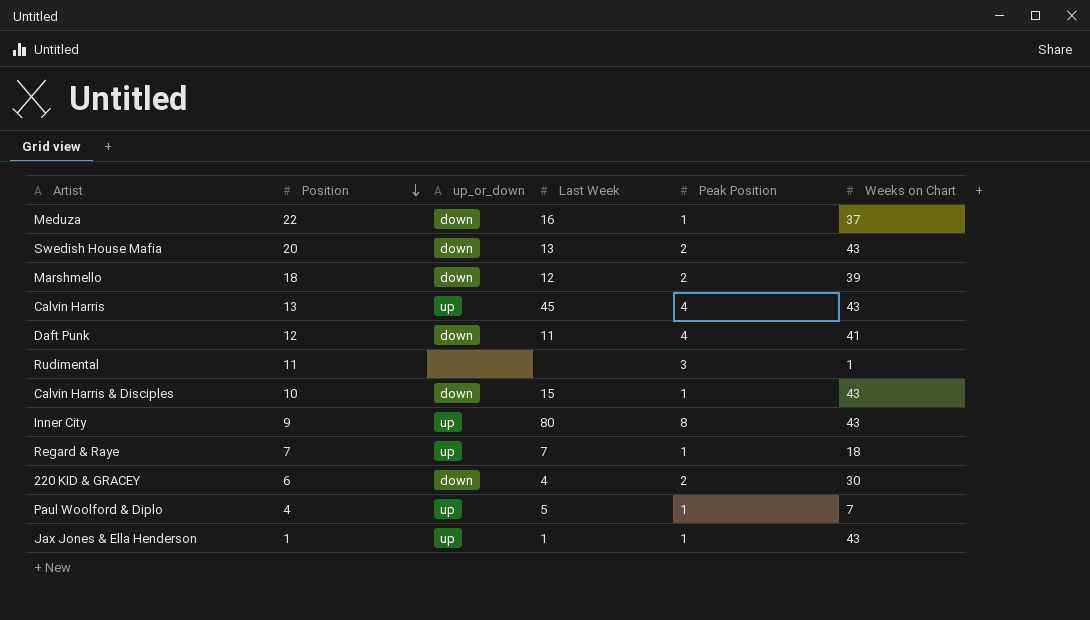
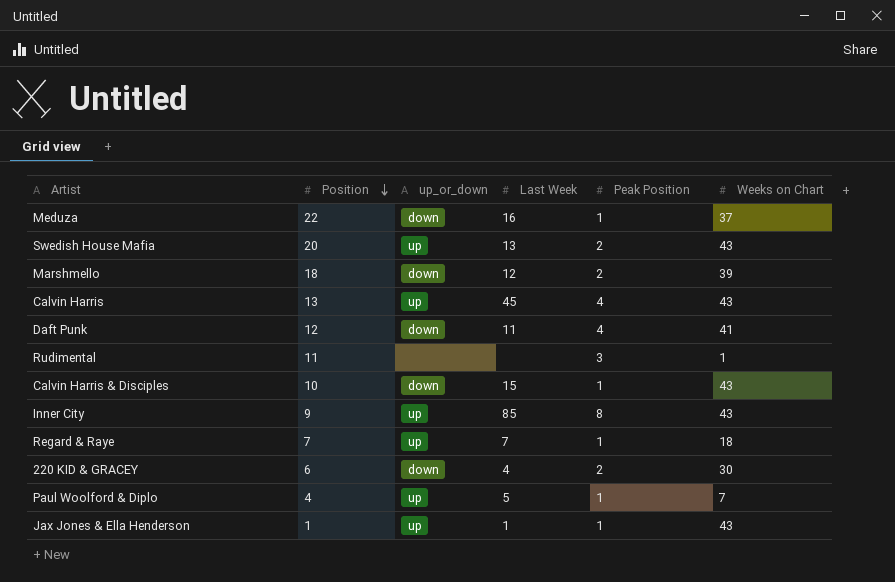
Swedish House Mafia | up_or_down: down -> up
Inner City | Last Week: 80 -> 85

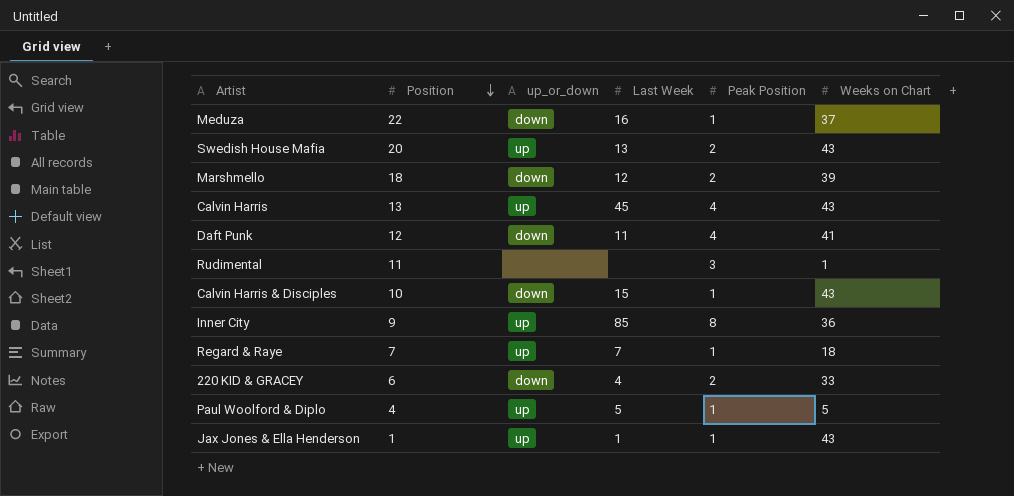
Inner City | Weeks on Chart: 43 -> 36
220 KID & GRACEY | Weeks on Chart: 30 -> 33
Paul Woolford & Diplo | Weeks on Chart: 7 -> 5

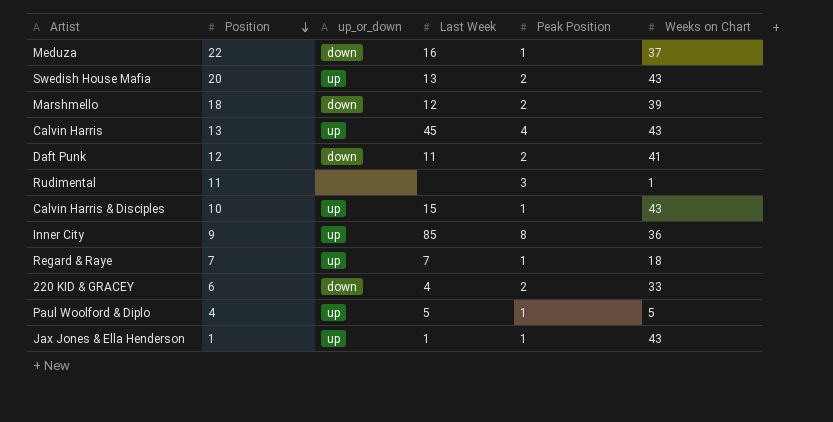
Daft Punk | Peak Position: 4 -> 2
Calvin Harris & Disciples | up_or_down: down -> up

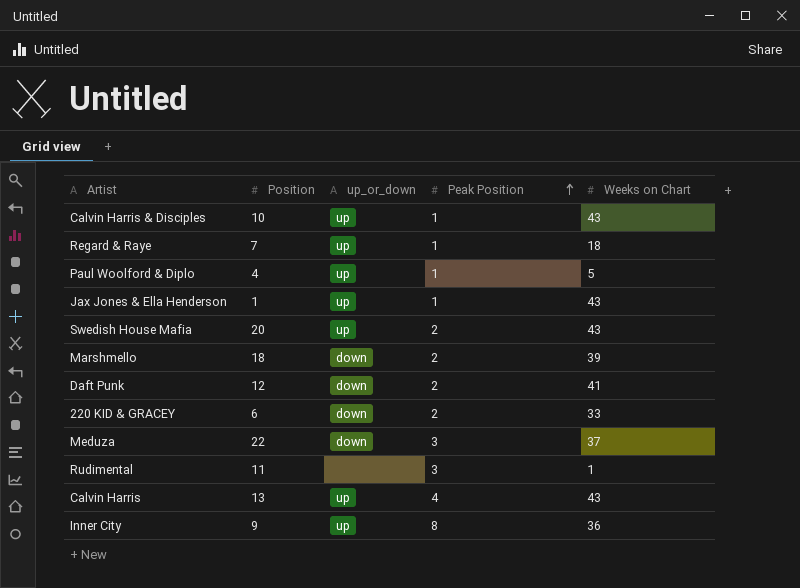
row order: Position descending -> Peak Position ascending
column Last Week | position: 4 -> none
Meduza | Peak Position: 1 -> 3

